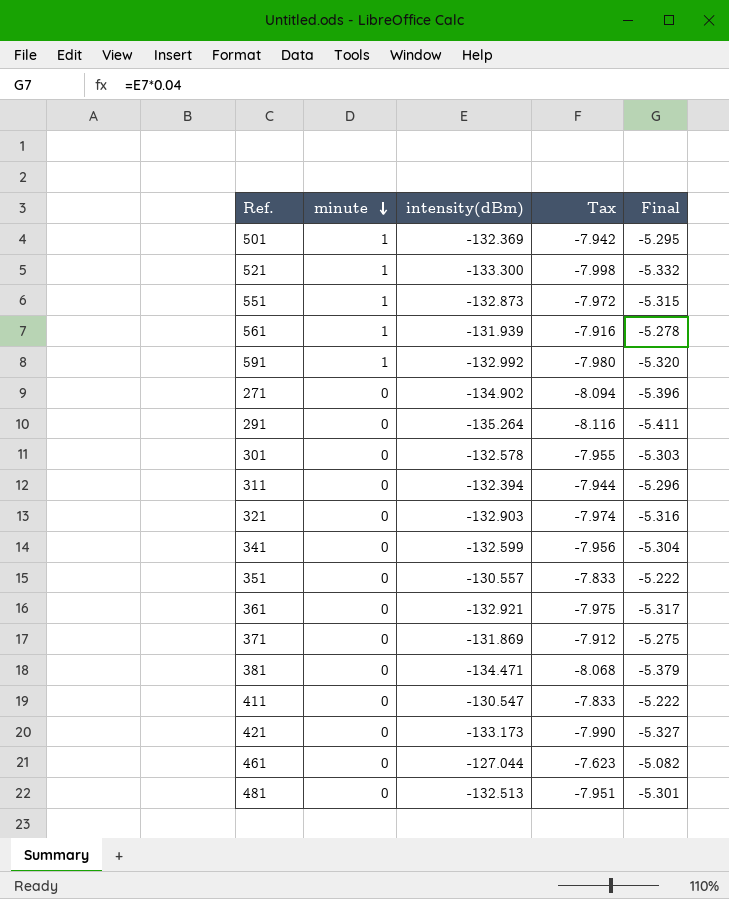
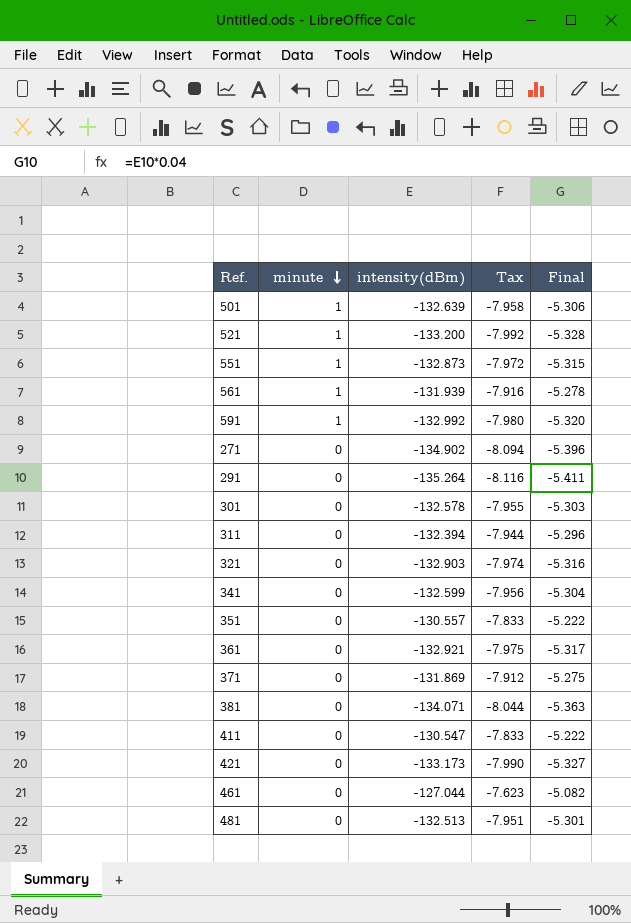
501 | intensity(dBm): -132.369 -> -132.639
501 | Tax: -7.942 -> -7.958
501 | Final: -5.295 -> -5.306
521 | intensity(dBm): -133.300 -> -133.200
521 | Tax: -7.998 -> -7.992
521 | Final: -5.332 -> -5.328
381 | intensity(dBm): -134.471 -> -134.071
381 | Tax: -8.068 -> -8.044
381 | Final: -5.379 -> -5.363

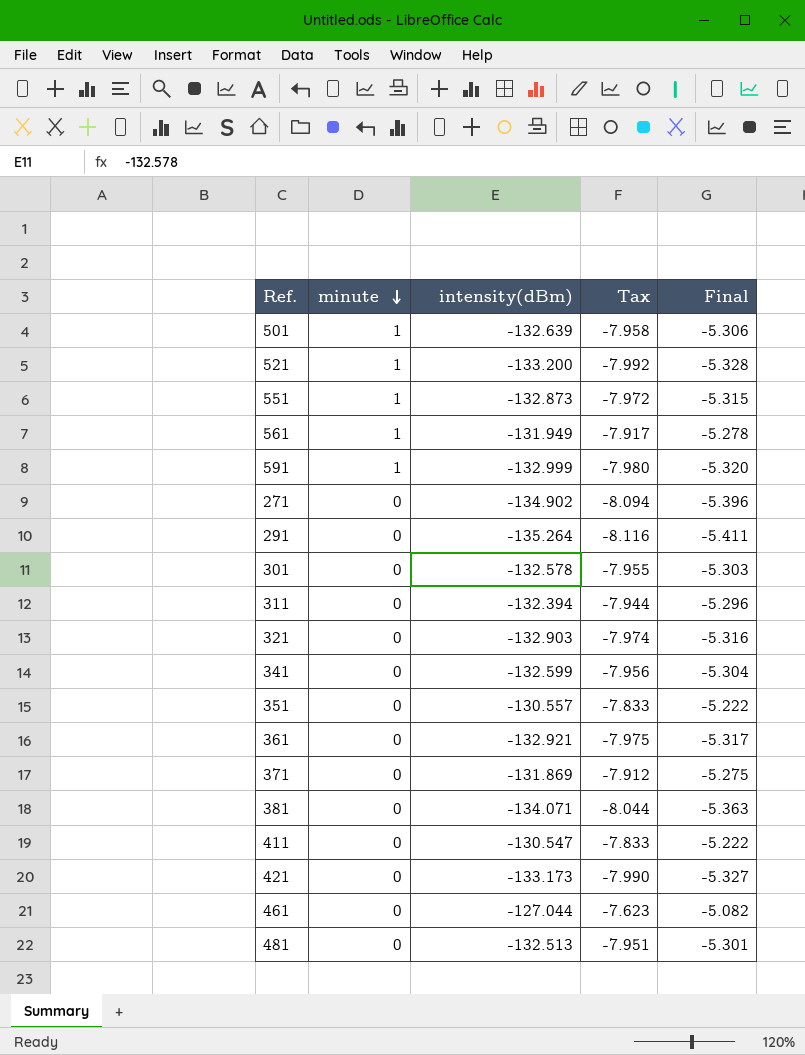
561 | intensity(dBm): -131.939 -> -131.949
561 | Tax: -7.916 -> -7.917
591 | intensity(dBm): -132.992 -> -132.999

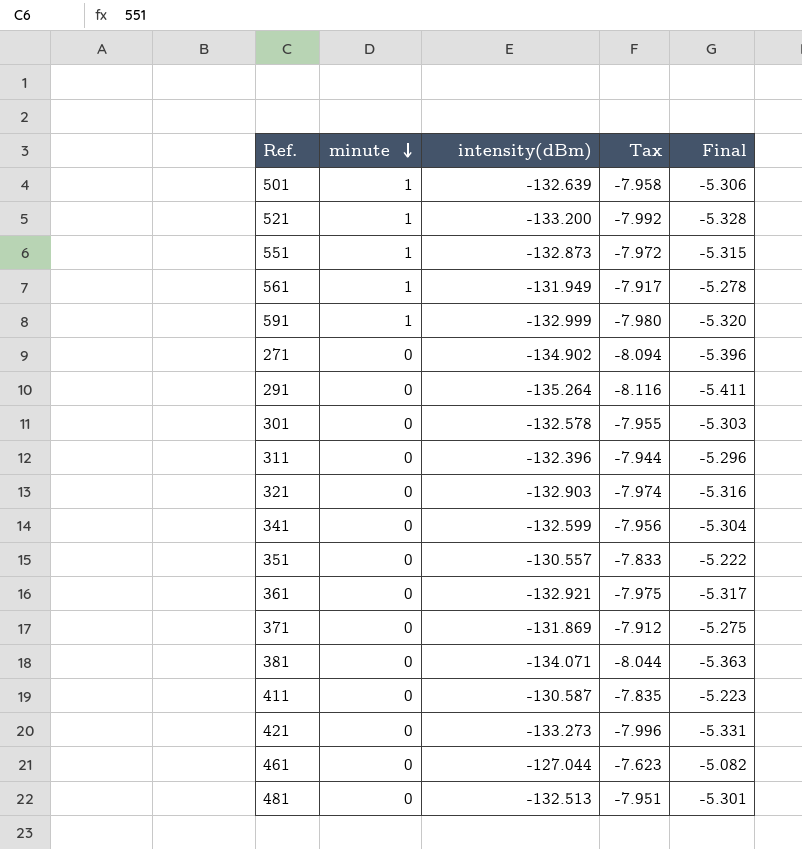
311 | intensity(dBm): -132.394 -> -132.396
411 | intensity(dBm): -130.547 -> -130.587
411 | Tax: -7.833 -> -7.835
411 | Final: -5.222 -> -5.223
421 | intensity(dBm): -133.173 -> -133.273
421 | Tax: -7.990 -> -7.996
421 | Final: -5.327 -> -5.331

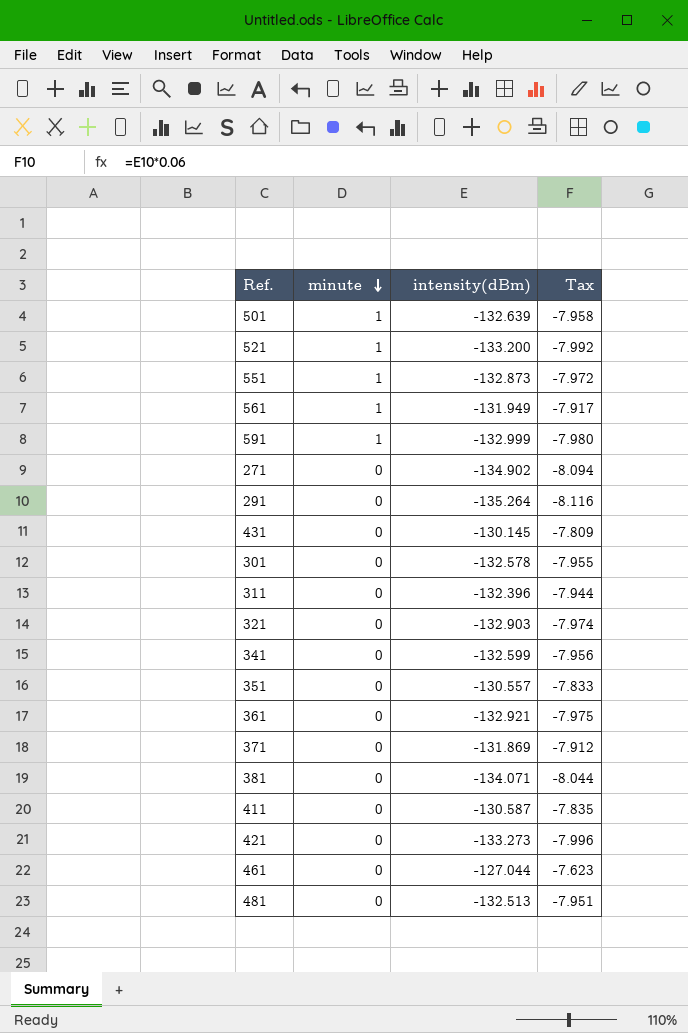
column Final | formula: [intensity(dBm)] * 0.04 -> none
row 431: none -> 0 | -130.145 | -7.809

